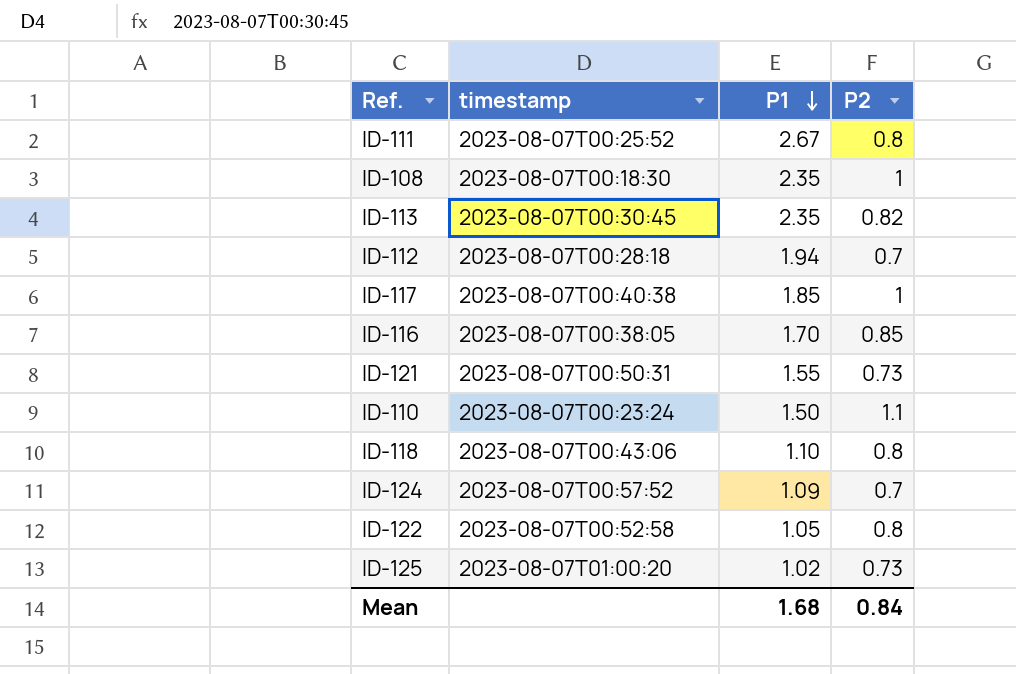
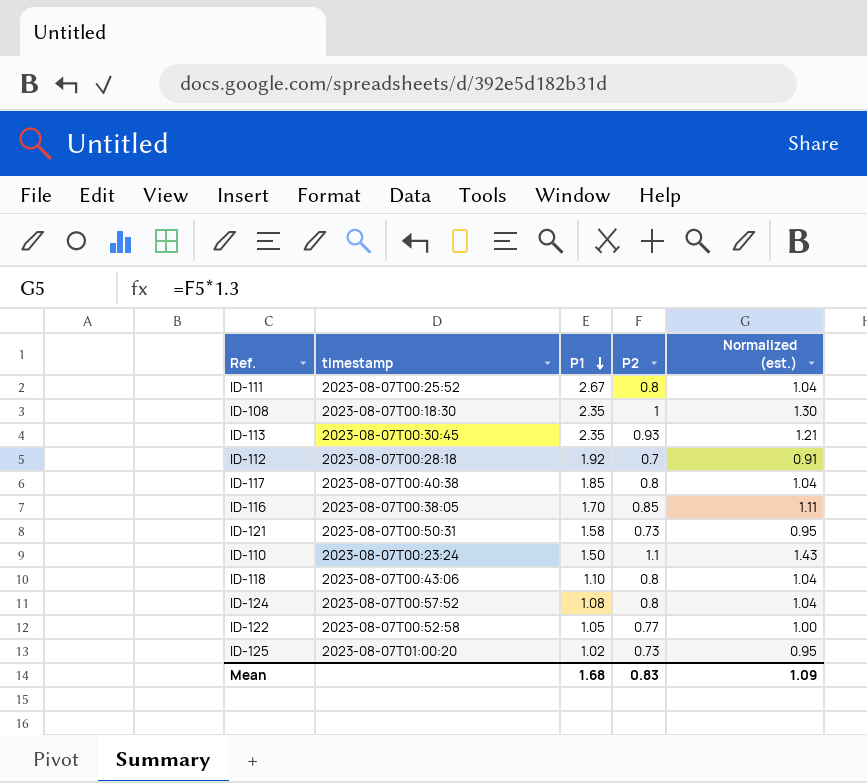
column Normalized (est.) | formula: none -> [P2] * 1.3
ID-113 | P2: 0.82 -> 0.93
ID-112 | P1: 1.94 -> 1.92
ID-117 | P2: 1 -> 0.8
ID-121 | P1: 1.55 -> 1.58
ID-124 | P1: 1.09 -> 1.08
ID-124 | P2: 0.7 -> 0.8
ID-122 | P2: 0.8 -> 0.77
Mean | P2: 0.84 -> 0.83

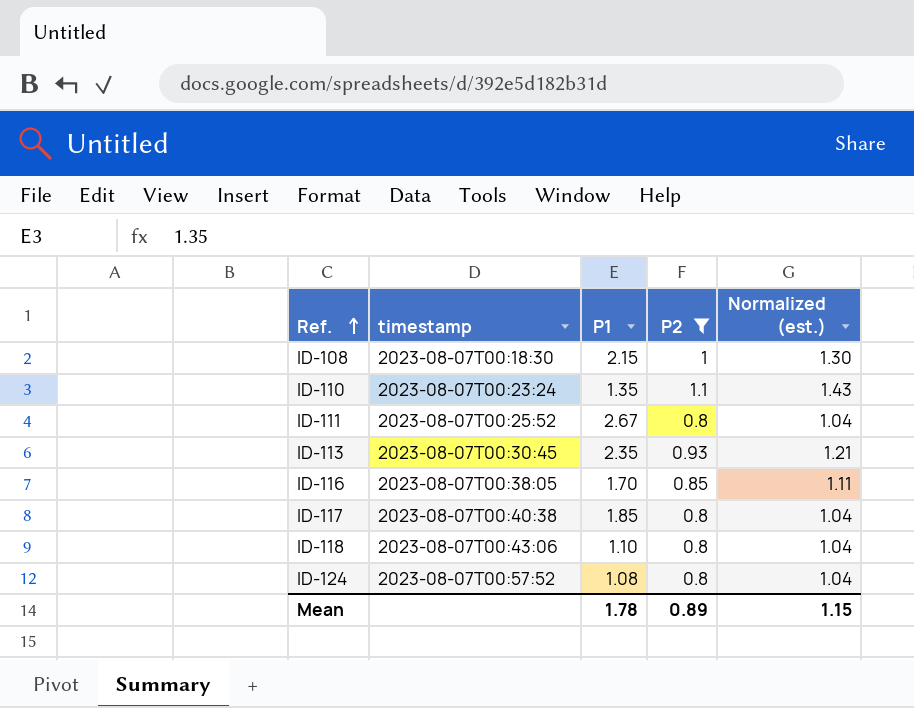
filter: none -> P2 >= 0.8
row order: P1 descending -> Ref. ascending
ID-108 | P1: 2.35 -> 2.15
ID-110 | P1: 1.50 -> 1.35
Mean | P1: 1.68 -> 1.78
Mean | P2: 0.83 -> 0.89
Mean | Normalized (est.): 1.09 -> 1.15

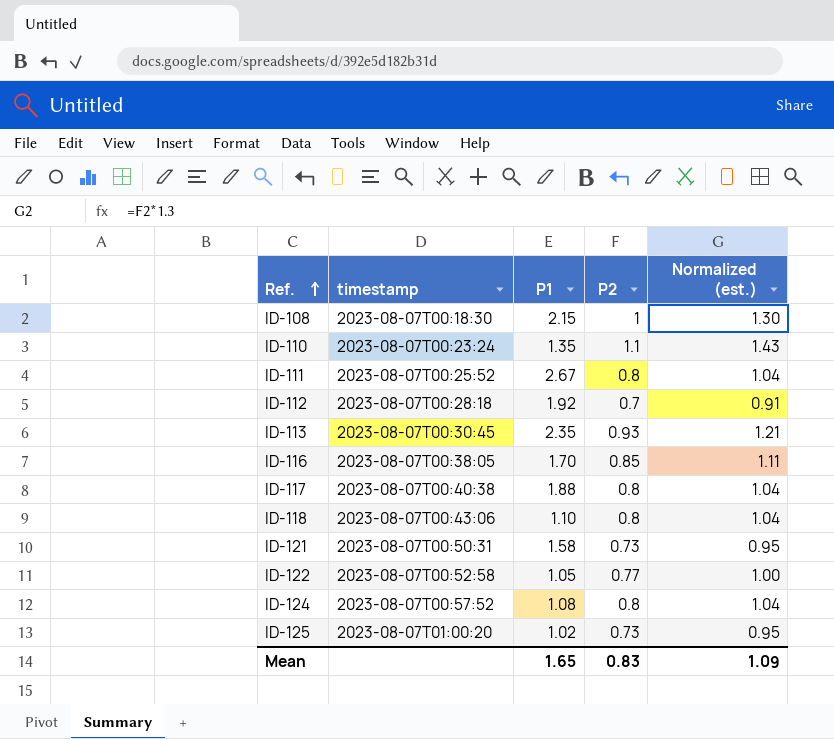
filter: P2 >= 0.8 -> none
ID-117 | P1: 1.85 -> 1.88
Mean | P1: 1.78 -> 1.65
Mean | P2: 0.89 -> 0.83
Mean | Normalized (est.): 1.15 -> 1.09

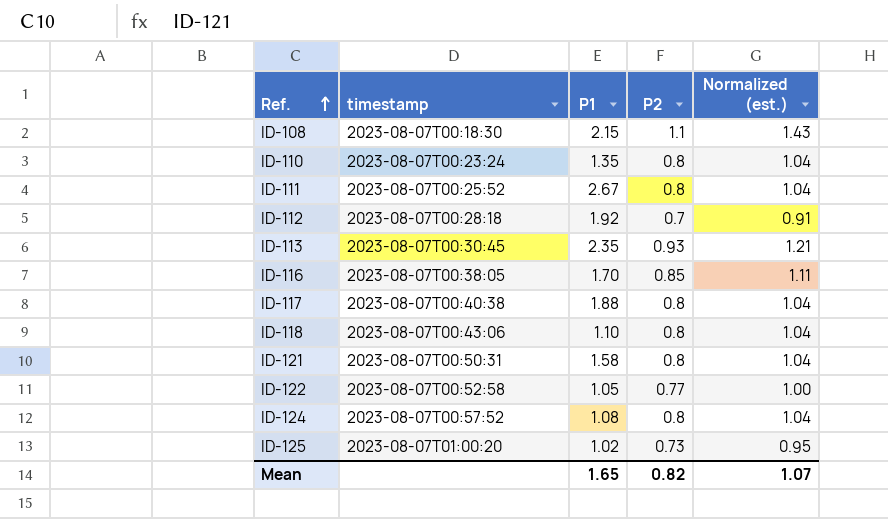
ID-108 | P2: 1 -> 1.1
ID-108 | Normalized (est.): 1.30 -> 1.43
ID-110 | P2: 1.1 -> 0.8
ID-110 | Normalized (est.): 1.43 -> 1.04
ID-121 | P2: 0.73 -> 0.8
ID-121 | Normalized (est.): 0.95 -> 1.04
Mean | P2: 0.83 -> 0.82
Mean | Normalized (est.): 1.09 -> 1.07

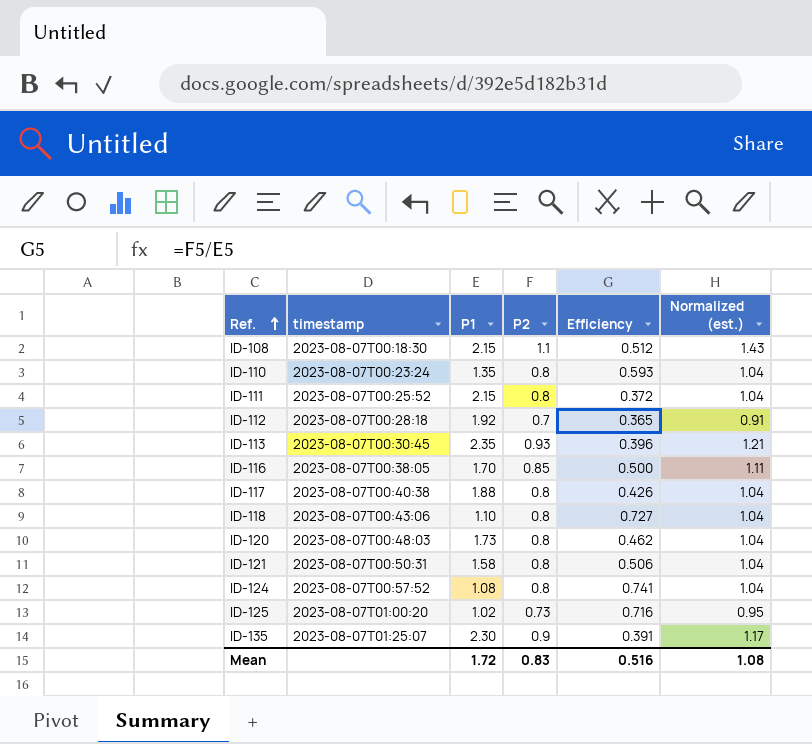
column Efficiency | formula: none -> [P2] / [P1]
row ID-122: 2023-08-07T00:52:58 | 1.05 | 0.77 | 1.00 -> none
ID-111 | P1: 2.67 -> 2.15
row ID-120: none -> 2023-08-07T00:48:03 | 1.73 | 0.8 | 0.462 | 1.04
row ID-135: none -> 2023-08-07T01:25:07 | 2.30 | 0.9 | 0.391 | 1.17
Mean | P1: 1.65 -> 1.72
Mean | P2: 0.82 -> 0.83
Mean | Normalized (est.): 1.07 -> 1.08

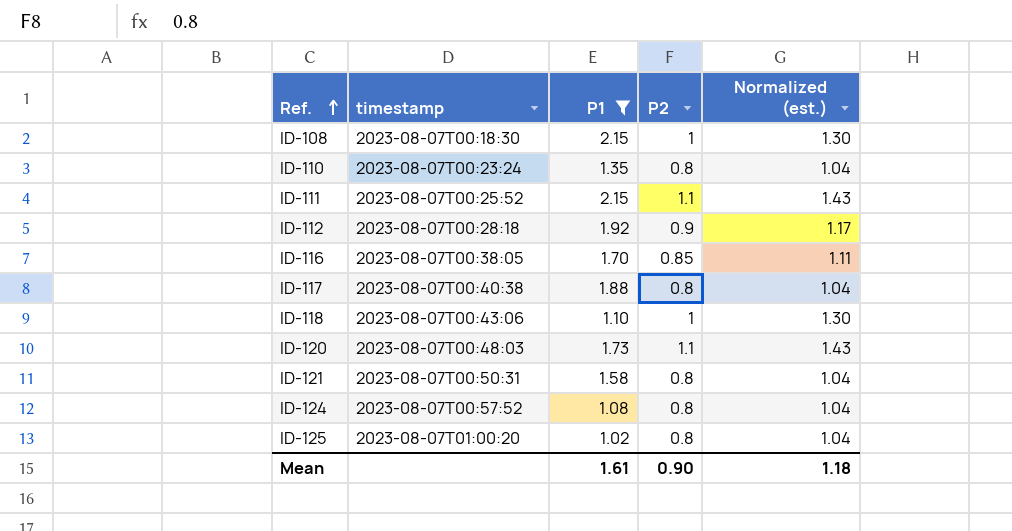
filter: none -> P1 <= 2.15
column Efficiency | formula: [P2] / [P1] -> none
ID-108 | P2: 1.1 -> 1
ID-108 | Normalized (est.): 1.43 -> 1.30
ID-111 | P2: 0.8 -> 1.1
ID-111 | Normalized (est.): 1.04 -> 1.43
ID-112 | P2: 0.7 -> 0.9
ID-112 | Normalized (est.): 0.91 -> 1.17
ID-118 | P2: 0.8 -> 1
ID-118 | Normalized (est.): 1.04 -> 1.30
ID-120 | P2: 0.8 -> 1.1
ID-120 | Normalized (est.): 1.04 -> 1.43
ID-125 | P2: 0.73 -> 0.8
ID-125 | Normalized (est.): 0.95 -> 1.04
Mean | P1: 1.72 -> 1.61
Mean | P2: 0.83 -> 0.90
Mean | Normalized (est.): 1.08 -> 1.18

